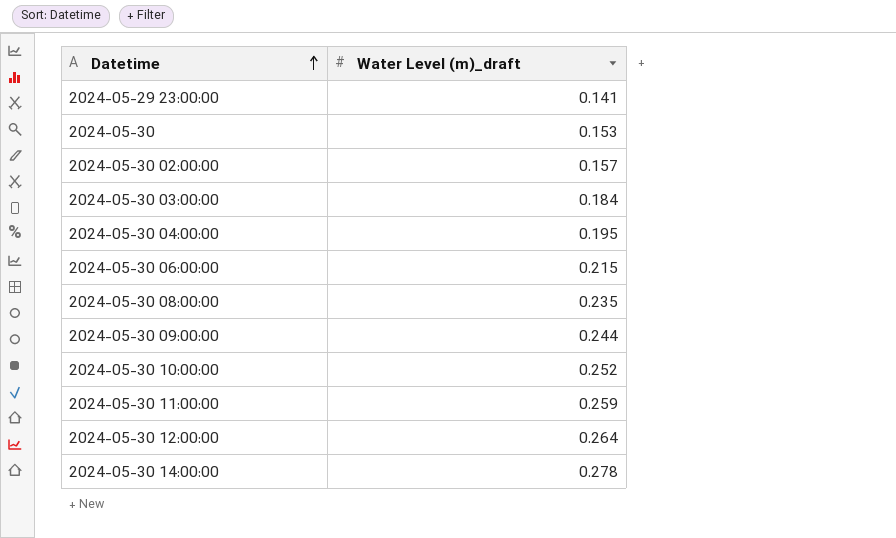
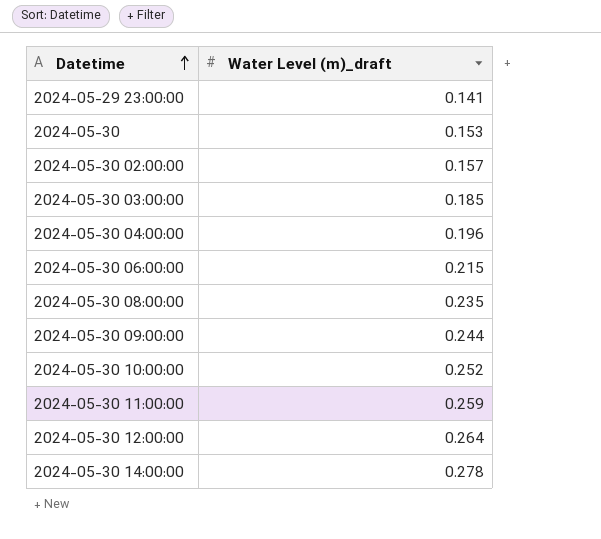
2024-05-30 03:00:00 | Water Level (m)_draft: 0.184 -> 0.185
2024-05-30 04:00:00 | Water Level (m)_draft: 0.195 -> 0.196

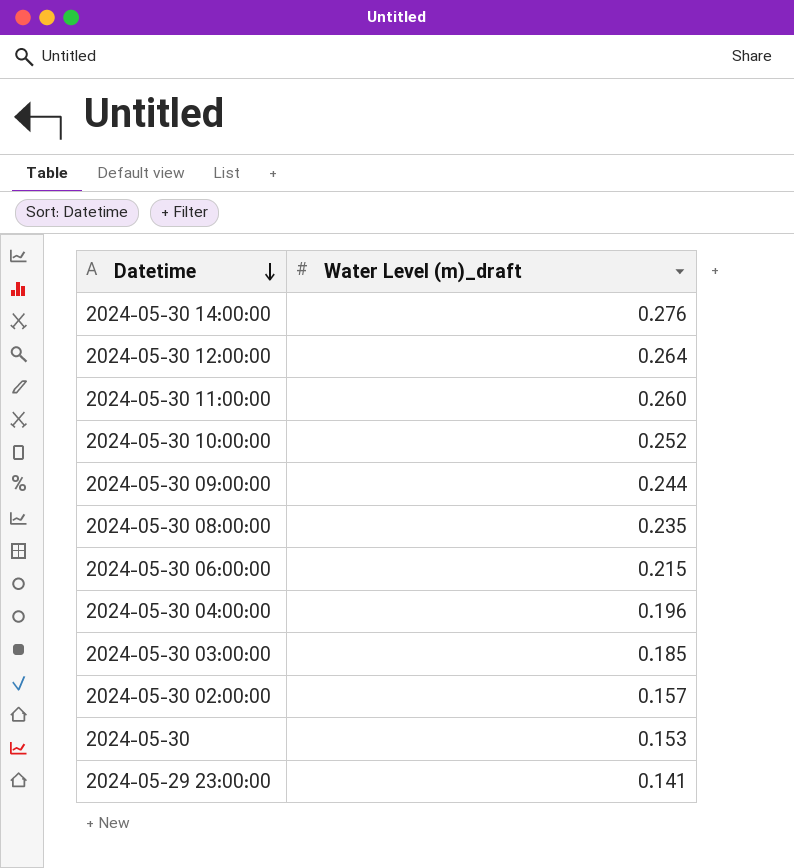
row order: Datetime ascending -> Datetime descending
2024-05-30 14:00:00 | Water Level (m)_draft: 0.278 -> 0.276
2024-05-30 11:00:00 | Water Level (m)_draft: 0.259 -> 0.260

